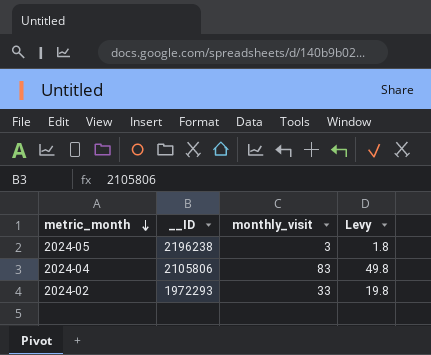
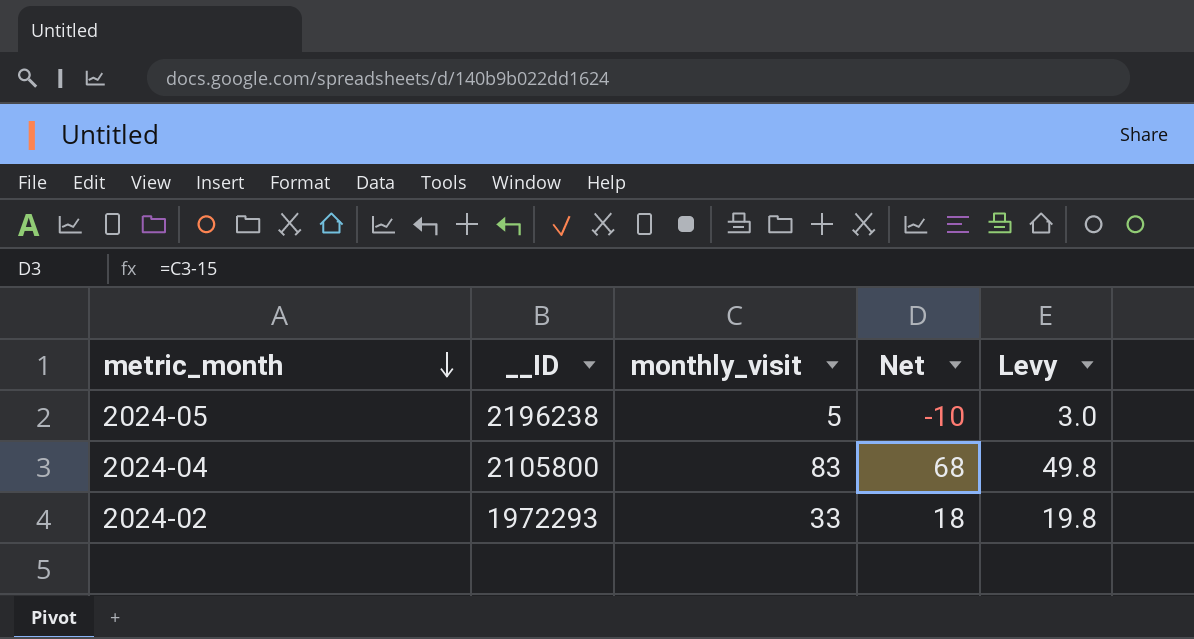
column Net | formula: none -> [monthly_visit] - 15
2024-05 | monthly_visit: 3 -> 5
2024-05 | Levy: 1.8 -> 3.0
2024-04 | __ID: 2105806 -> 2105800

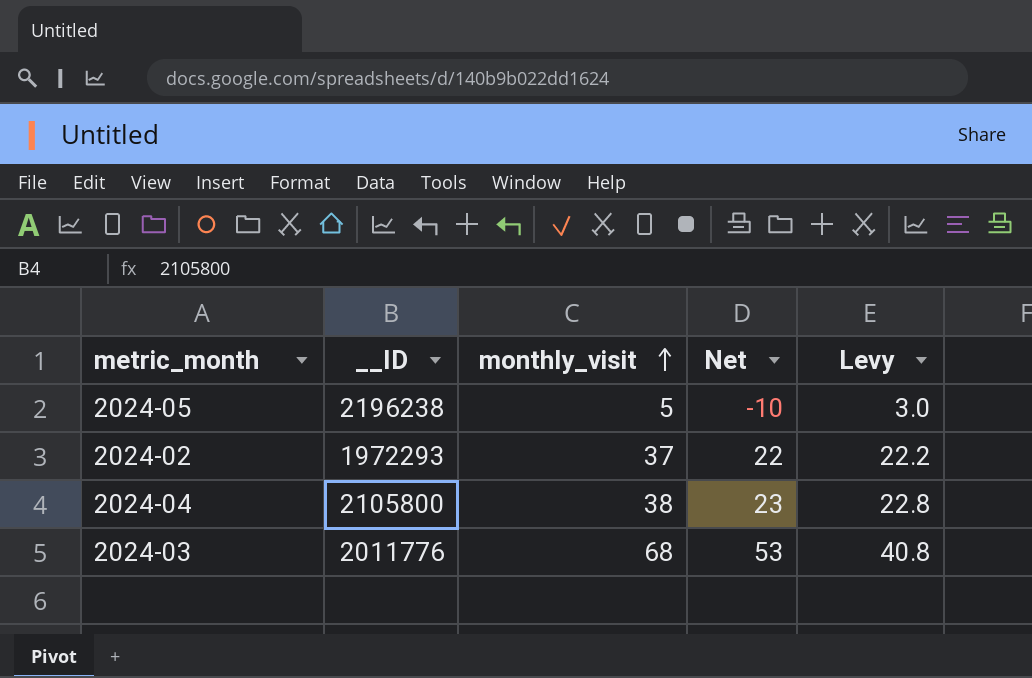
row order: metric_month descending -> monthly_visit ascending
2024-02 | monthly_visit: 33 -> 37
2024-02 | Net: 18 -> 22
2024-02 | Levy: 19.8 -> 22.2
2024-04 | monthly_visit: 83 -> 38
2024-04 | Net: 68 -> 23
2024-04 | Levy: 49.8 -> 22.8
row 2024-03: none -> 2011776 | 68 | 53 | 40.8

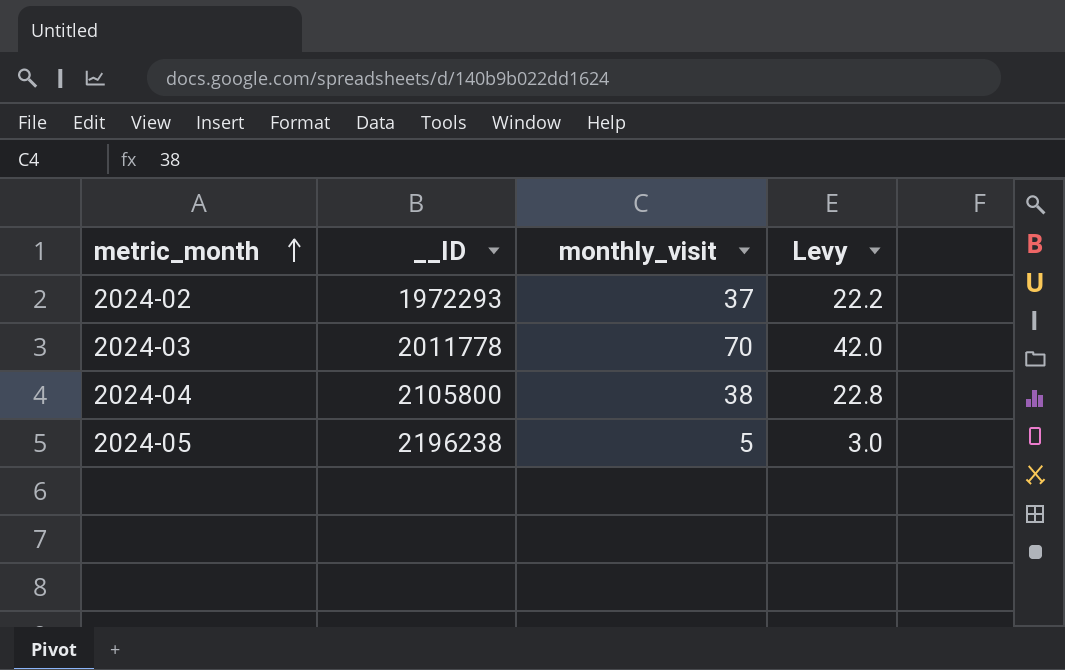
row order: monthly_visit ascending -> metric_month ascending
column Net | formula: [monthly_visit] - 15 -> none
2024-03 | __ID: 2011776 -> 2011778
2024-03 | monthly_visit: 68 -> 70
2024-03 | Levy: 40.8 -> 42.0

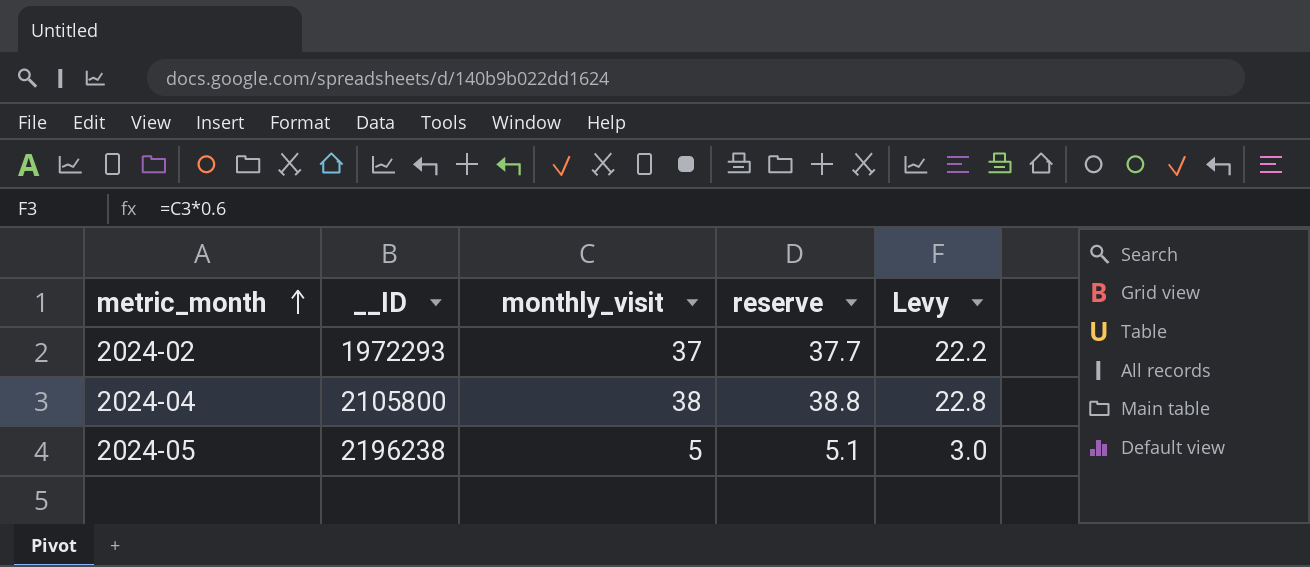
column reserve | formula: none -> [monthly_visit] * 1.02
row 2024-03: 2011778 | 70 | 42.0 -> none

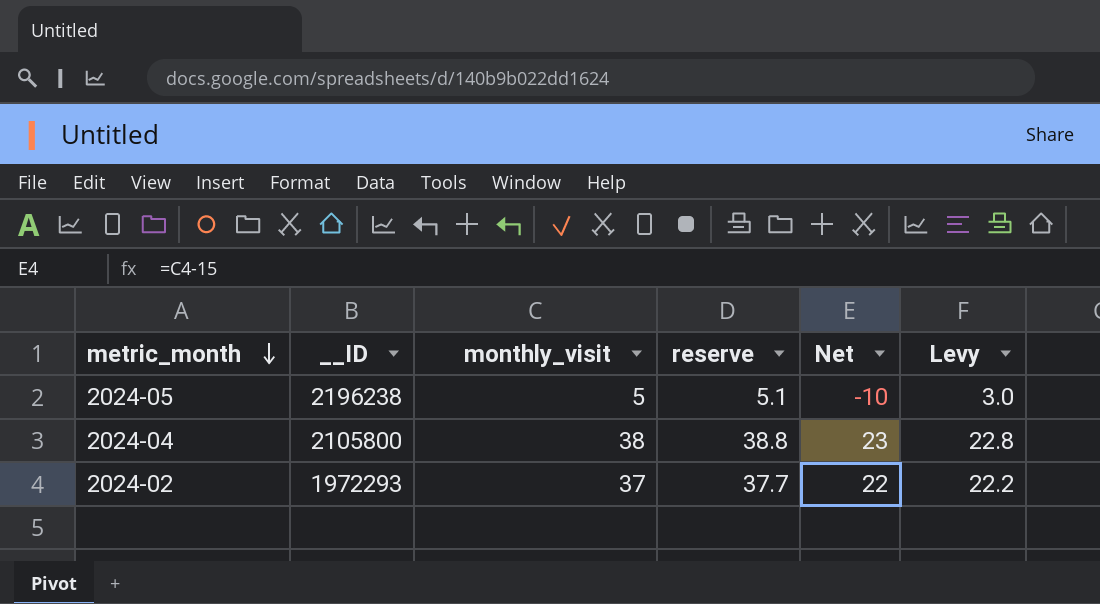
row order: metric_month ascending -> metric_month descending
column Net | formula: none -> [monthly_visit] - 15

